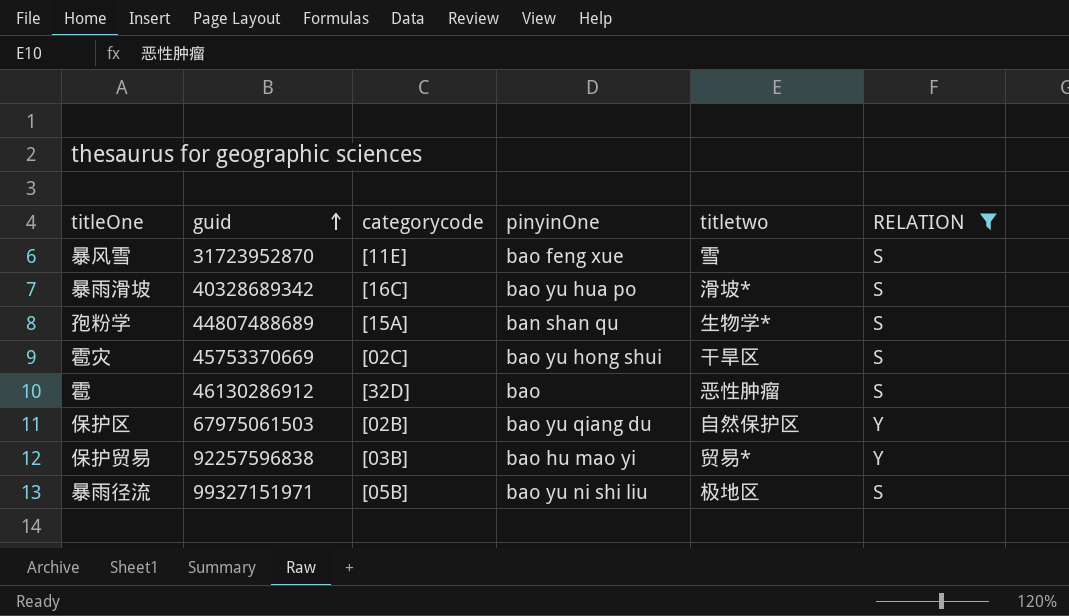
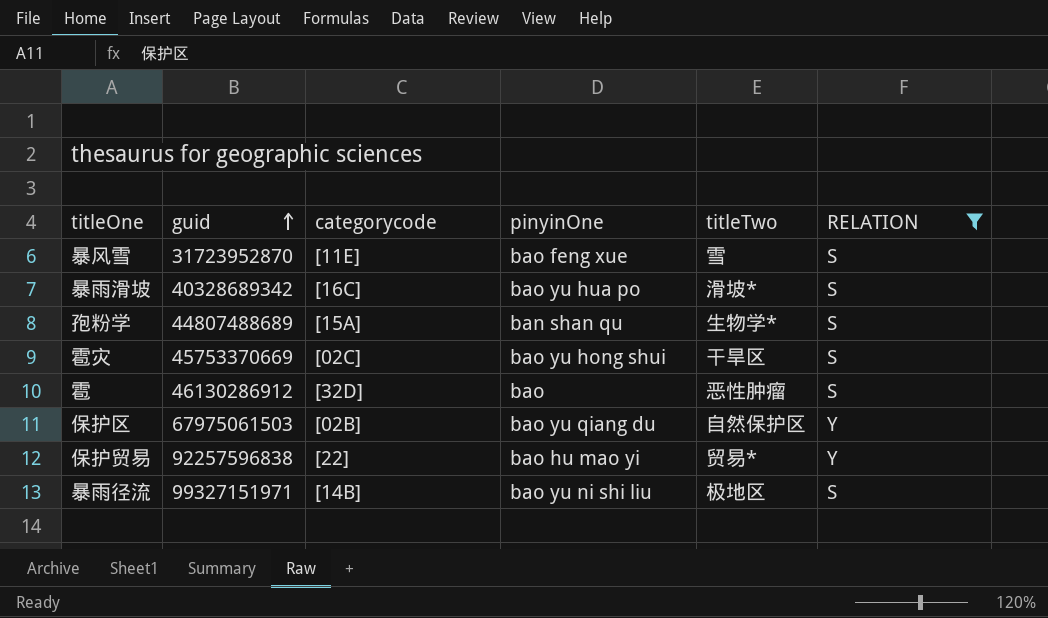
column name: titletwo -> titleTwo
保护贸易 | categorycode: [03B] -> [22]
暴雨径流 | categorycode: [05B] -> [14B]

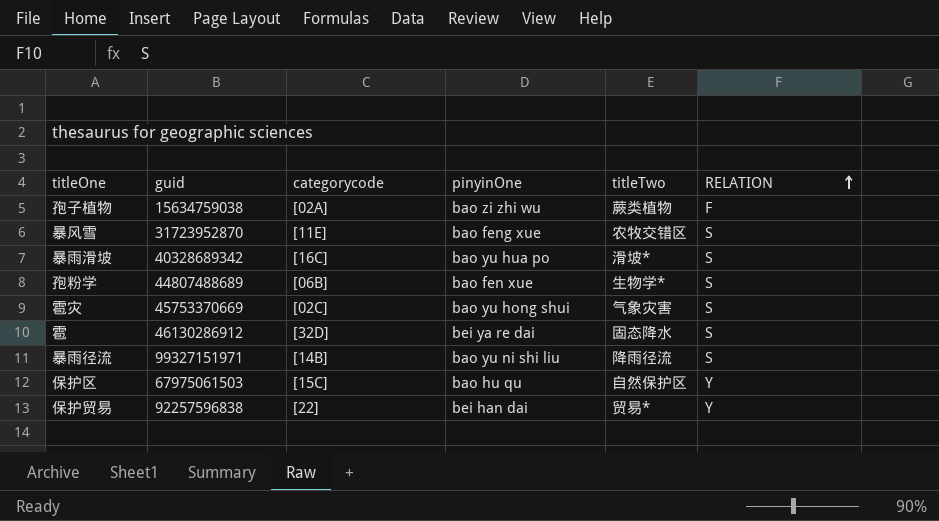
filter: RELATION != F -> none
row order: guid ascending -> RELATION ascending
暴风雪 | titleTwo: 雪 -> 农牧交错区
孢粉学 | categorycode: [15A] -> [06B]
孢粉学 | pinyinOne: ban shan qu -> bao fen xue
雹灾 | titleTwo: 干旱区 -> 气象灾害
雹 | pinyinOne: bao -> bei ya re dai
雹 | titleTwo: 恶性肿瘤 -> 固态降水
暴雨径流 | titleTwo: 极地区 -> 降雨径流
保护区 | categorycode: [02B] -> [15C]
保护区 | pinyinOne: bao yu qiang du -> bao hu qu
保护贸易 | pinyinOne: bao hu mao yi -> bei han dai

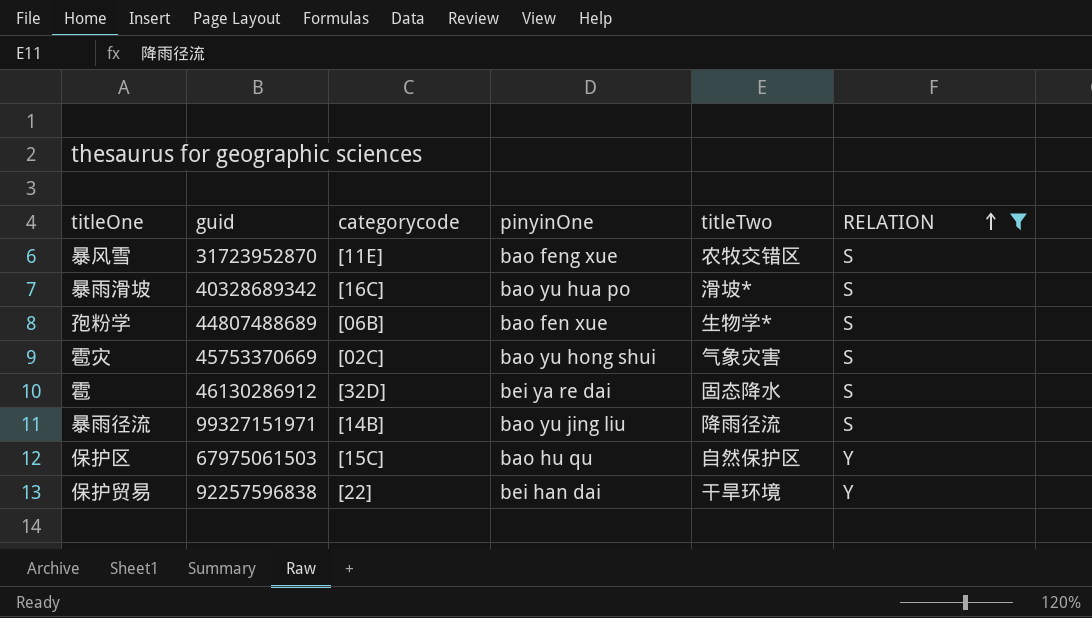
filter: none -> RELATION != F
暴雨径流 | pinyinOne: bao yu ni shi liu -> bao yu jing liu
保护贸易 | titleTwo: 贸易* -> 干旱环境

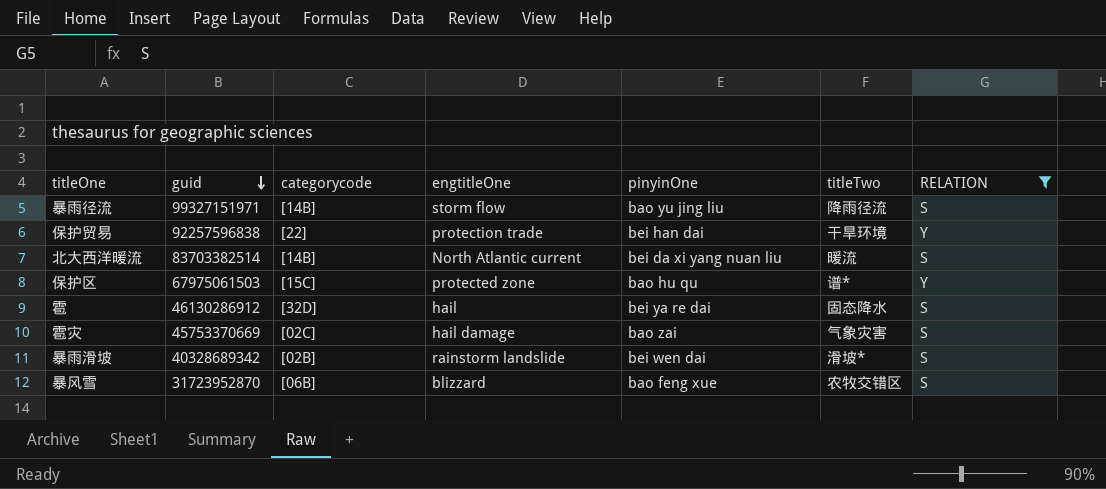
row order: RELATION ascending -> guid descending
column engtitleOne | position: none -> 4
row 孢粉学: 44807488689 | [06B] | bao fen xue | 生物学* | S -> none
row 北大西洋暖流: none -> 83703382514 | [14B] | North Atlantic current | bei da xi yang nuan liu | 暖流 | S
保护区 | titleTwo: 自然保护区 -> 谱*
雹灾 | pinyinOne: bao yu hong shui -> bao zai
暴雨滑坡 | categorycode: [16C] -> [02B]
暴雨滑坡 | pinyinOne: bao yu hua po -> bei wen dai
暴风雪 | categorycode: [11E] -> [06B]

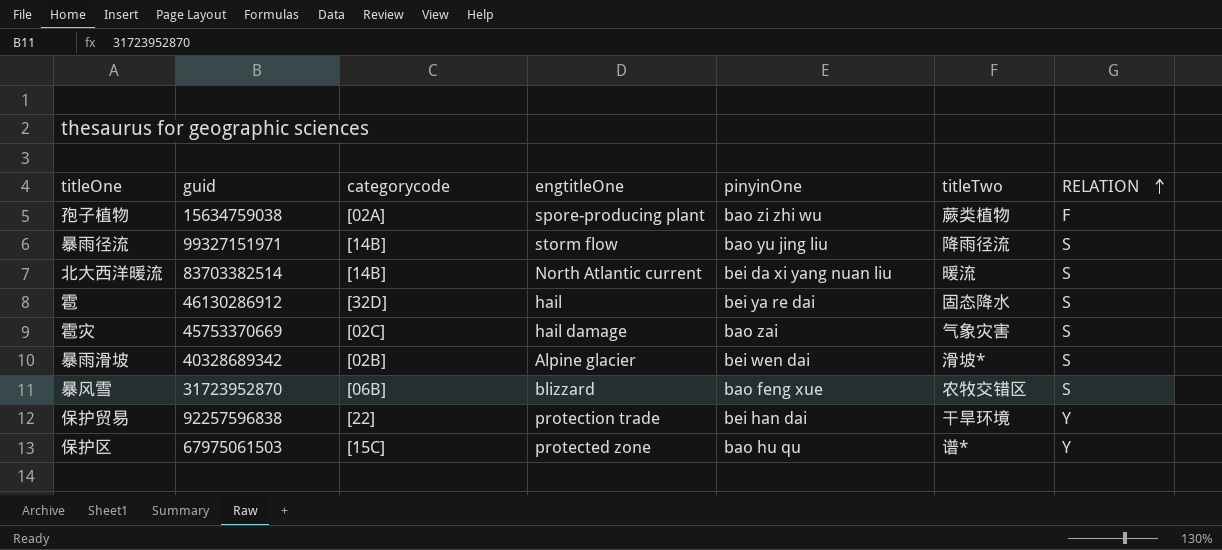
filter: RELATION != F -> none
row order: guid descending -> RELATION ascending
暴雨滑坡 | engtitleOne: rainstorm landslide -> Alpine glacier

